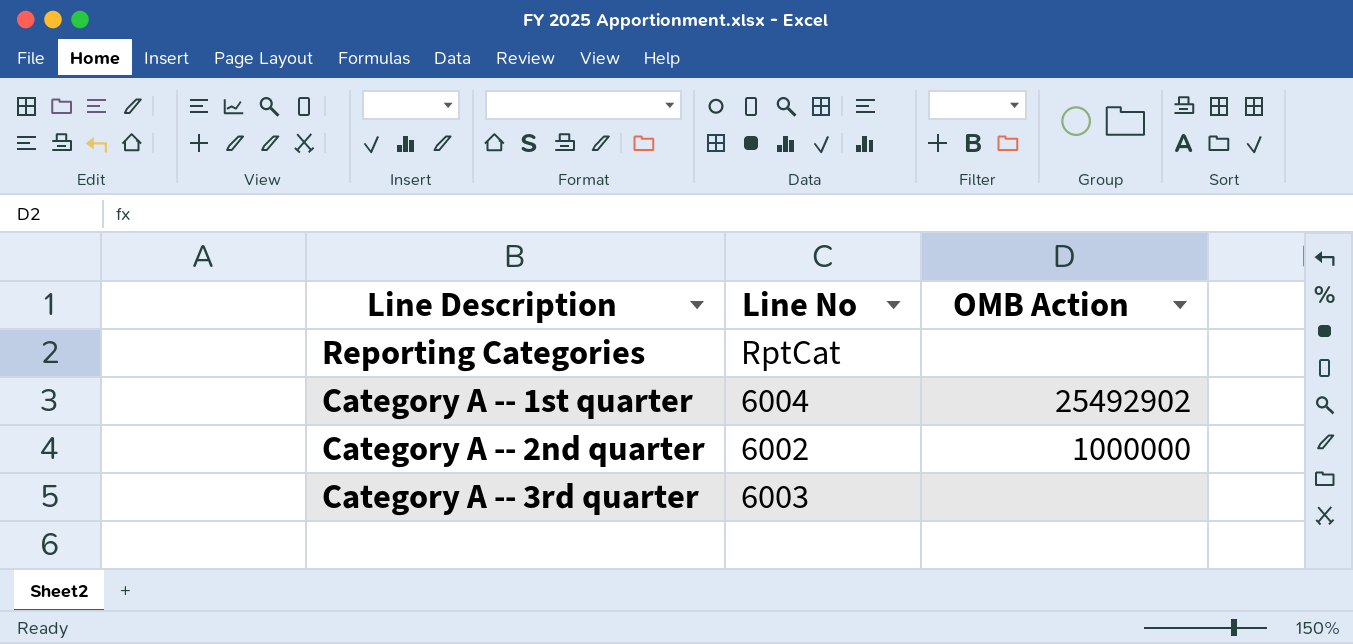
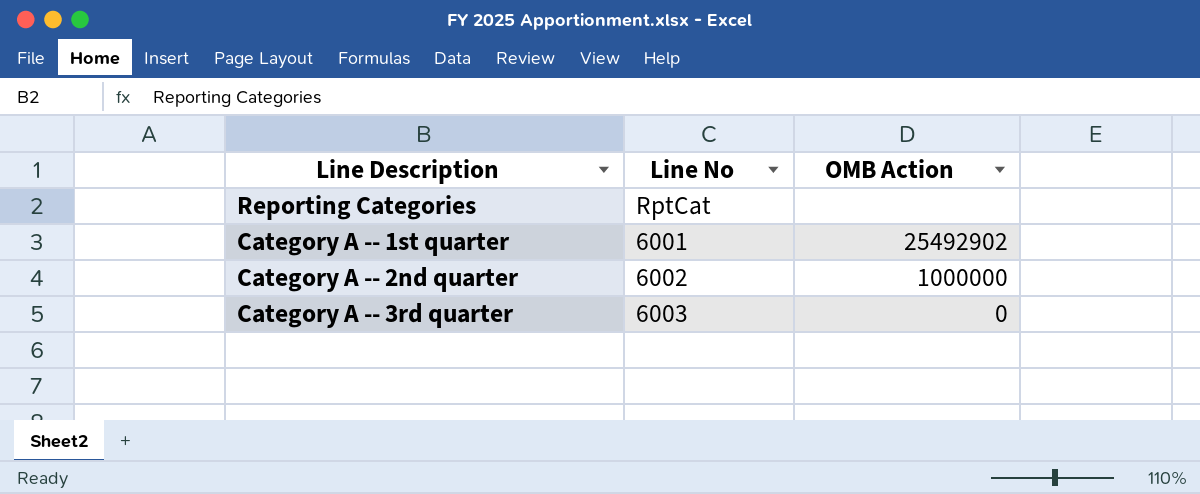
Category A -- 1st quarter | Line No: 6004 -> 6001
Category A -- 3rd quarter | OMB Action: none -> 0

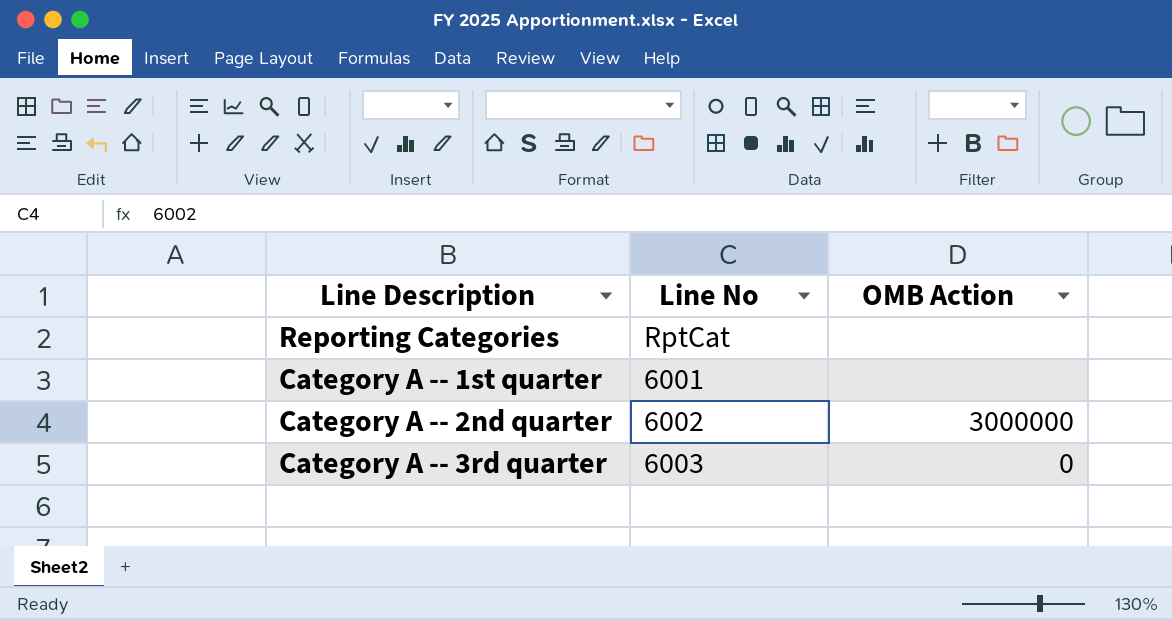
Category A -- 1st quarter | OMB Action: 25492902 -> none
Category A -- 2nd quarter | OMB Action: 1000000 -> 3000000

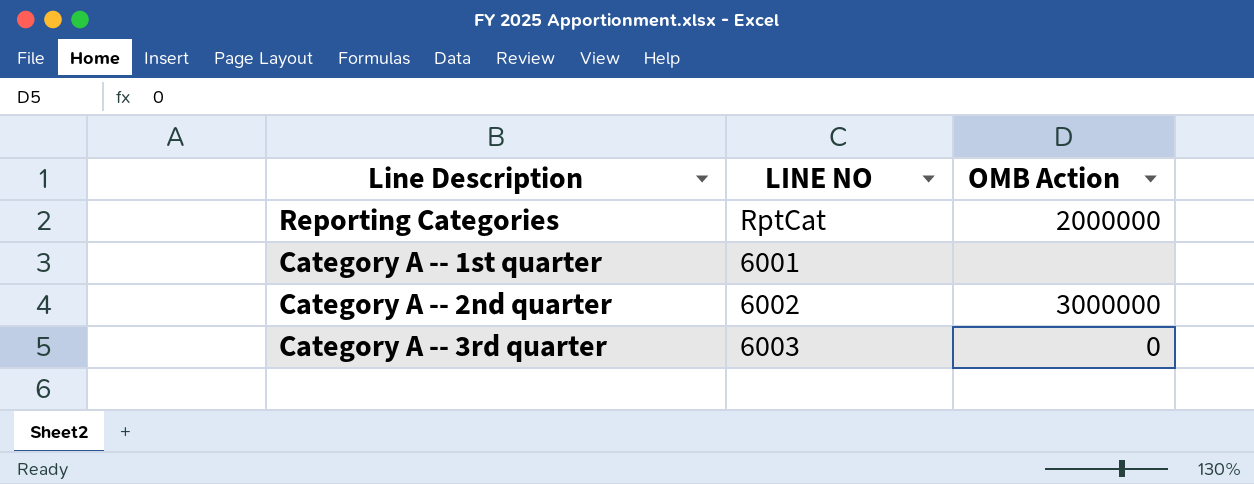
column name: Line No -> LINE NO
Reporting Categories | OMB Action: none -> 2000000

